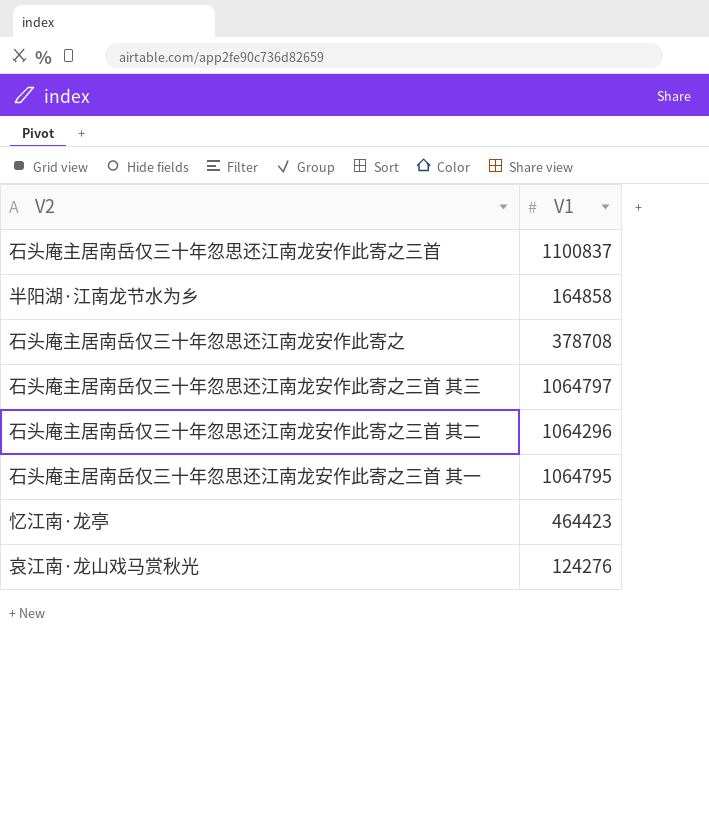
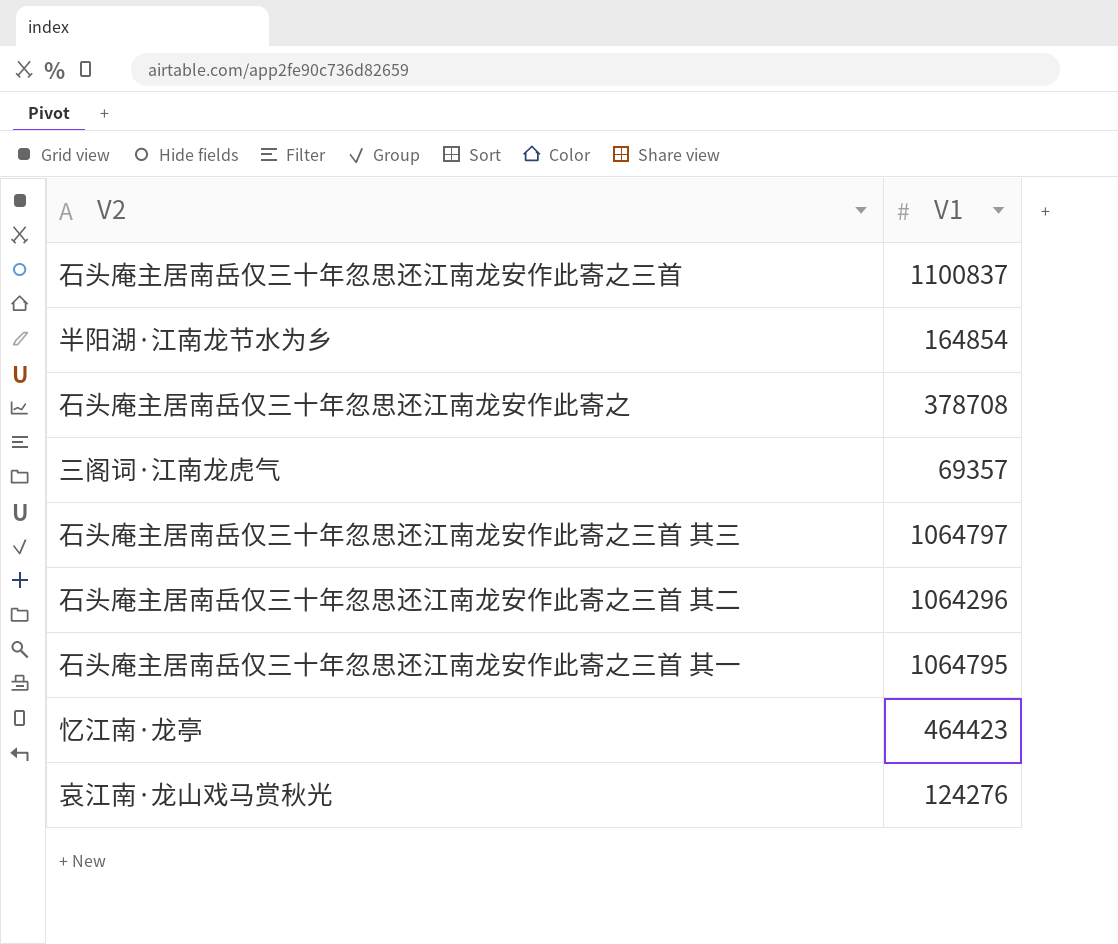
半阳湖·江南龙节水为乡 | V1: 164858 -> 164854
row 三阁词·江南龙虎气: none -> 69357

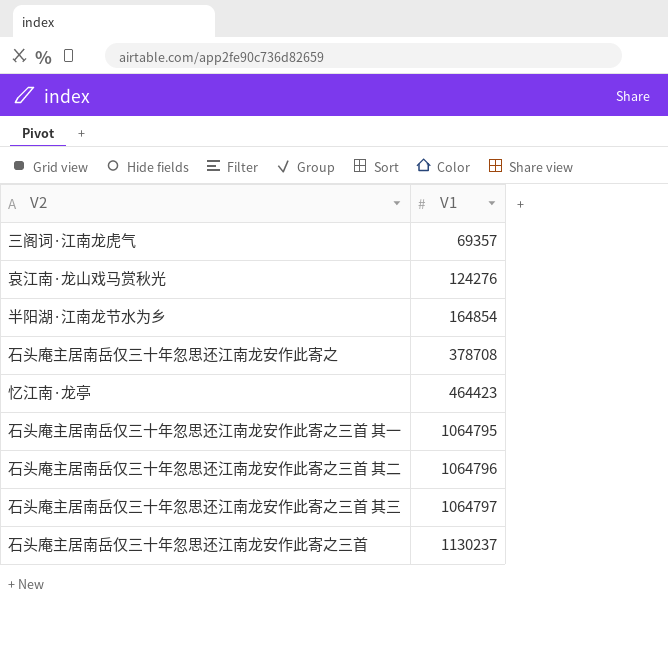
row order: none -> V1 ascending
石头庵主居南岳仅三十年忽思还江南龙安作此寄之三首 其二 | V1: 1064296 -> 1064796
石头庵主居南岳仅三十年忽思还江南龙安作此寄之三首 | V1: 1100837 -> 1130237

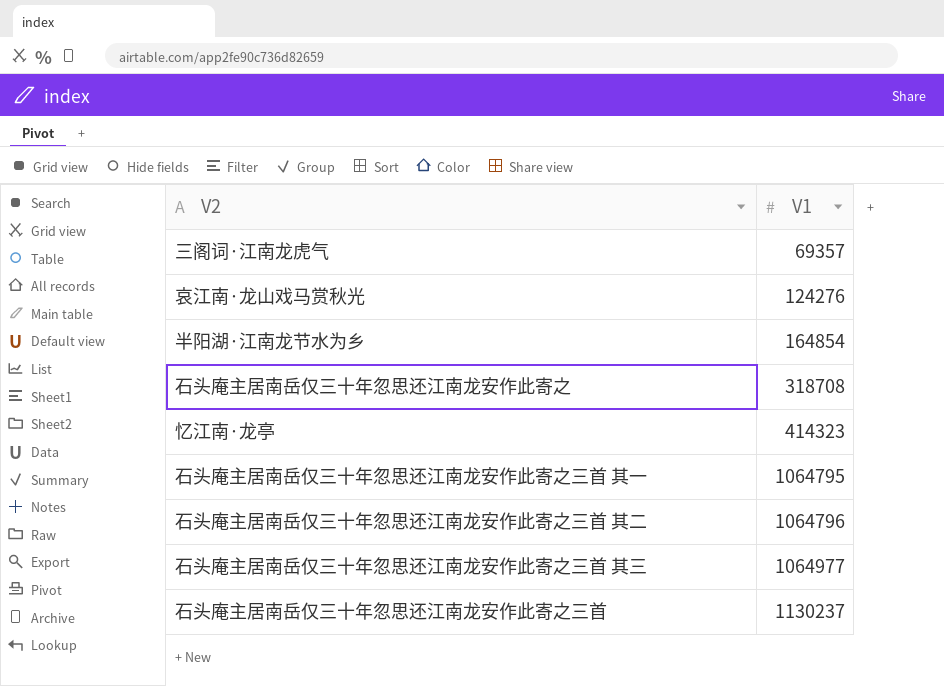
石头庵主居南岳仅三十年忽思还江南龙安作此寄之 | V1: 378708 -> 318708
忆江南·龙亭 | V1: 464423 -> 414323
石头庵主居南岳仅三十年忽思还江南龙安作此寄之三首 其三 | V1: 1064797 -> 1064977

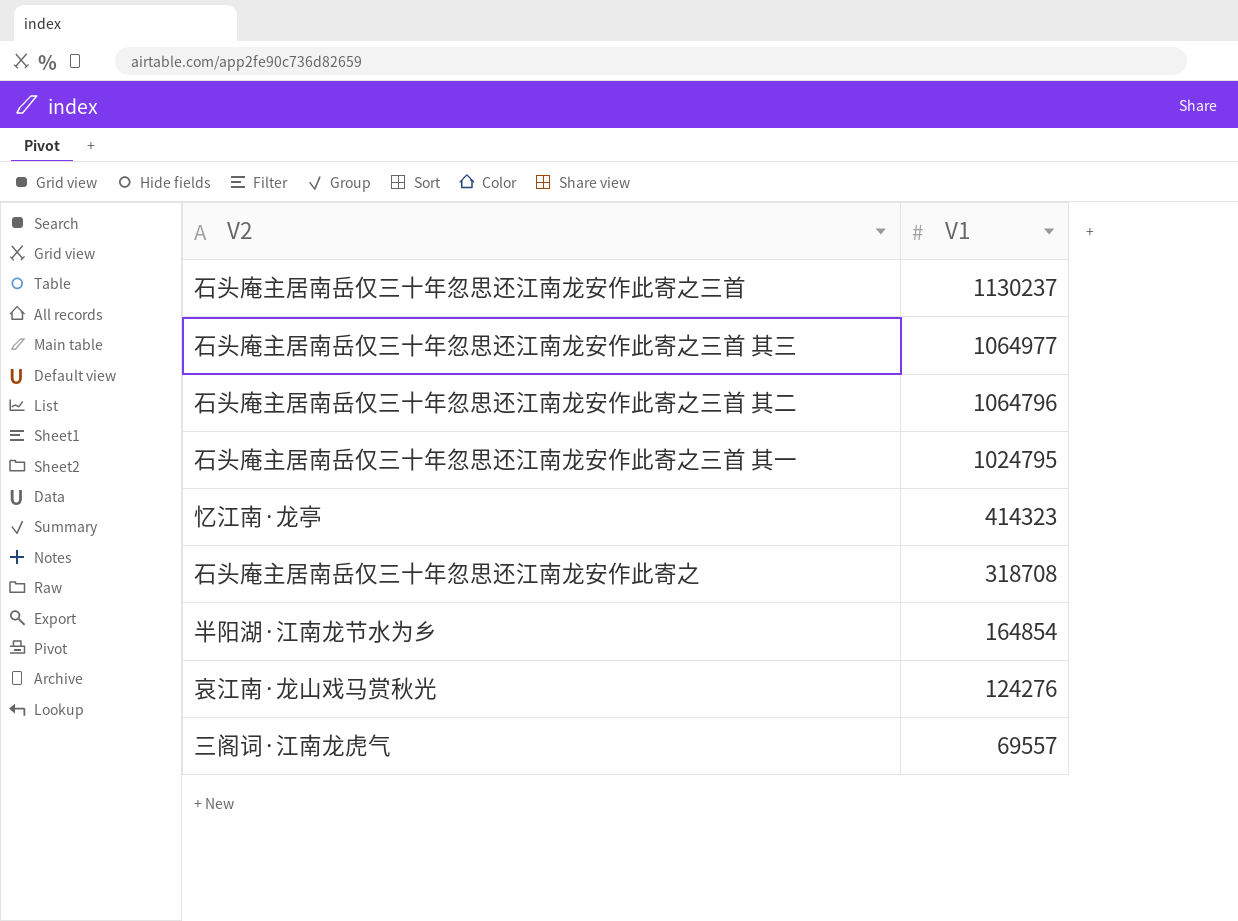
row order: V1 ascending -> V1 descending
石头庵主居南岳仅三十年忽思还江南龙安作此寄之三首 其一 | V1: 1064795 -> 1024795
三阁词·江南龙虎气 | V1: 69357 -> 69557

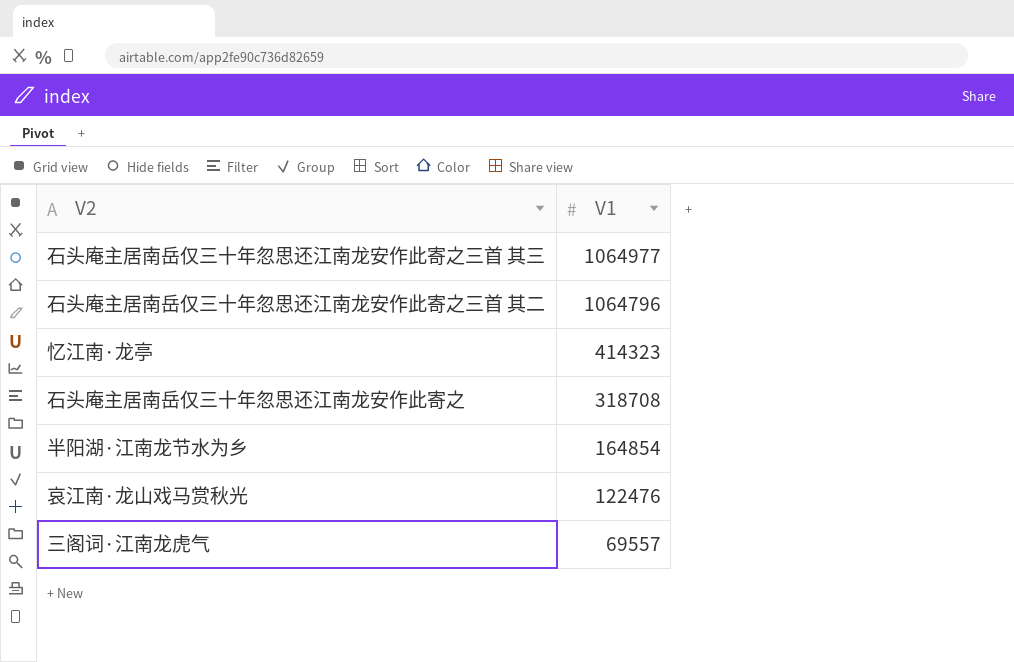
row 石头庵主居南岳仅三十年忽思还江南龙安作此寄之三首: 1130237 -> none
row 石头庵主居南岳仅三十年忽思还江南龙安作此寄之三首 其一: 1024795 -> none
哀江南·龙山戏马赏秋光 | V1: 124276 -> 122476

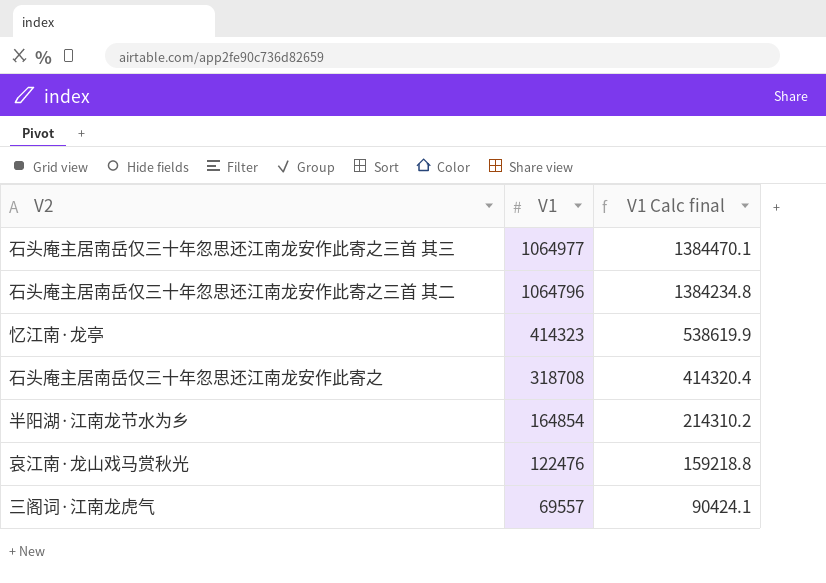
column V1 Calc final | formula: none -> [V1] * 1.3

